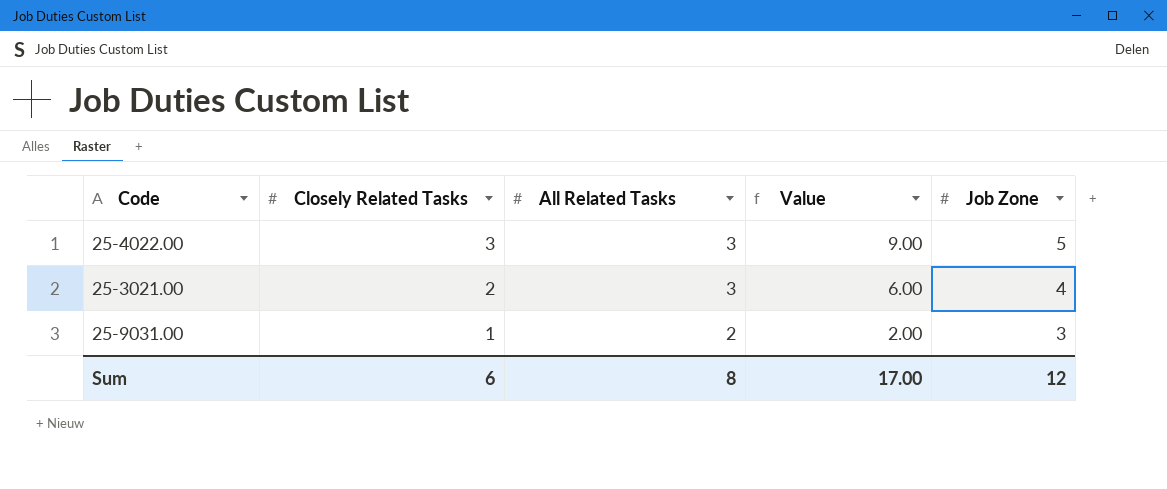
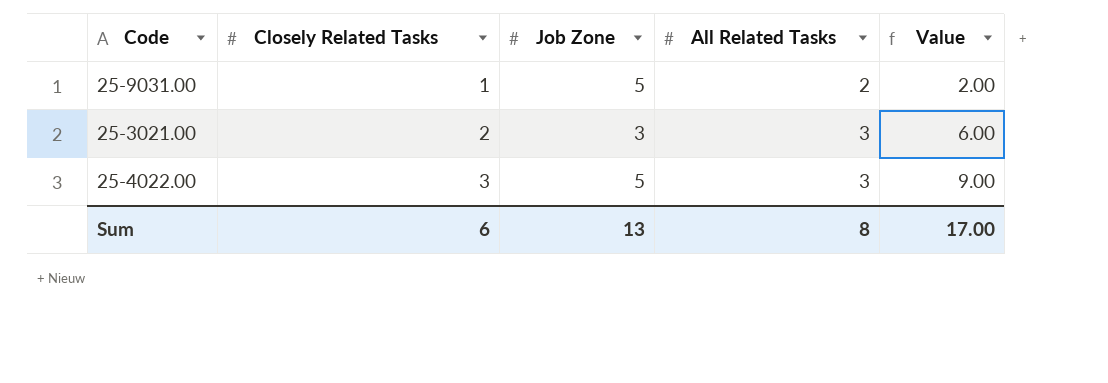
row order: Closely Related Tasks descending -> Closely Related Tasks ascending
column Job Zone | position: 5 -> 3
25-9031.00 | Job Zone: 3 -> 5
25-3021.00 | Job Zone: 4 -> 3
Sum | Job Zone: 12 -> 13

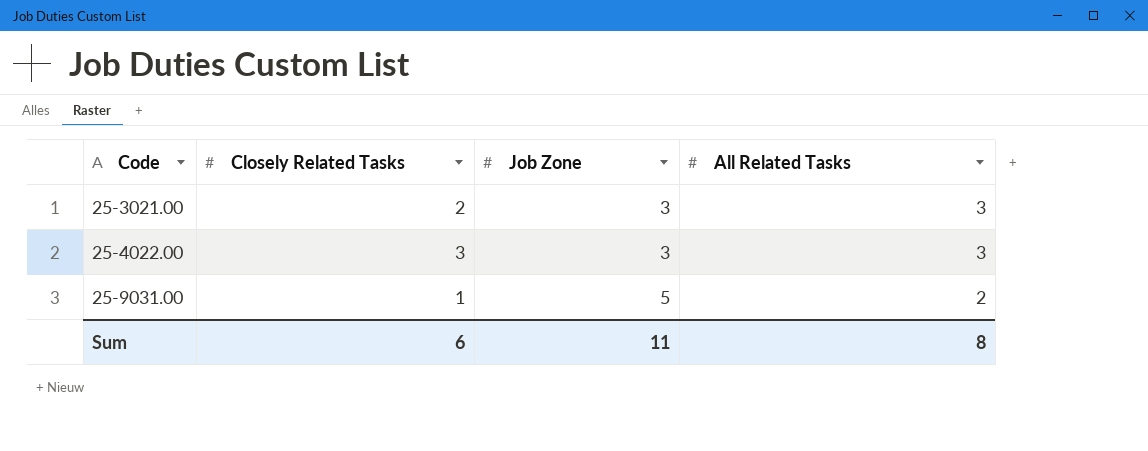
row order: Closely Related Tasks ascending -> Code ascending
column Value | formula: [Closely Related Tasks] * [All Related Tasks] -> none
25-4022.00 | Job Zone: 5 -> 3
Sum | Job Zone: 13 -> 11

